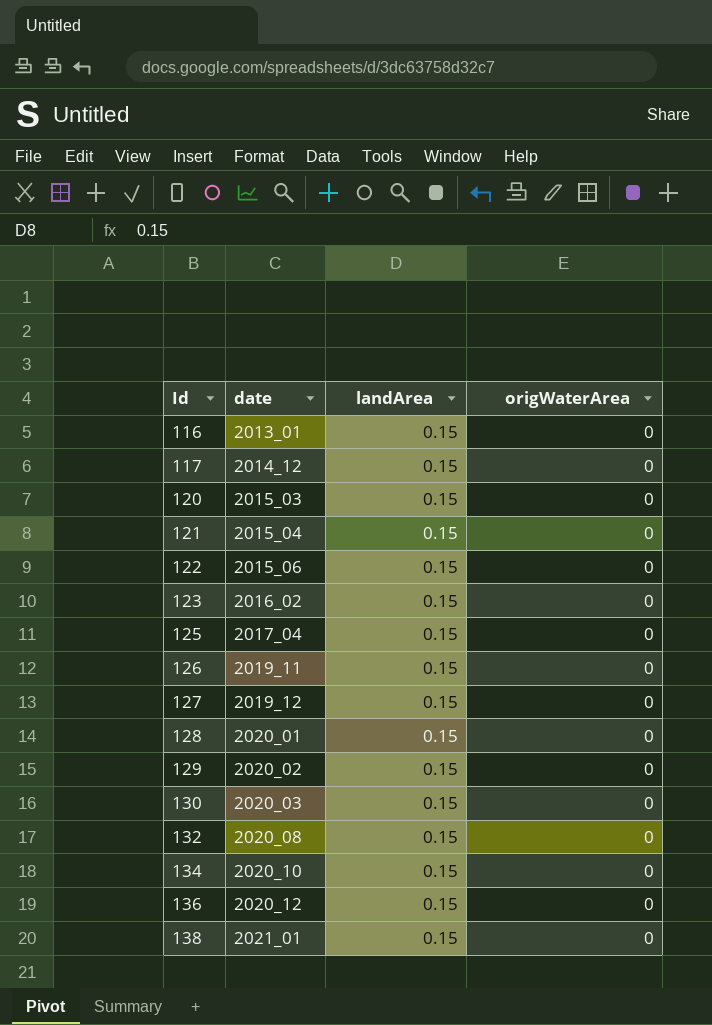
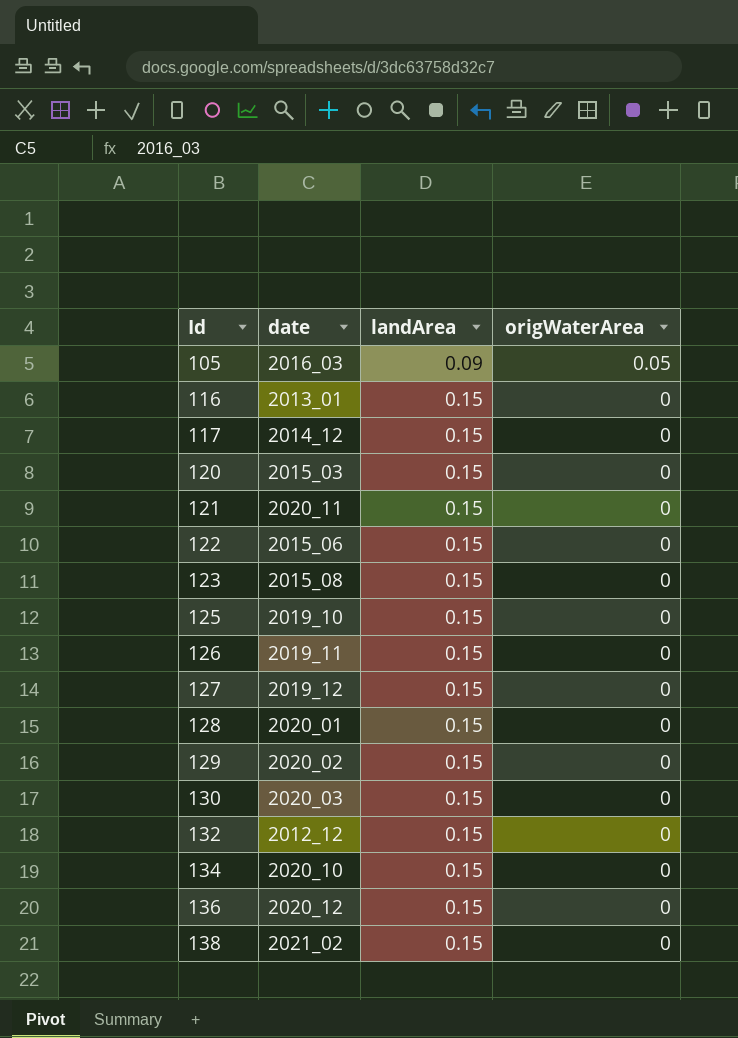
row 105: none -> 2016_03 | 0.09 | 0.05
121 | date: 2015_04 -> 2020_11
123 | date: 2016_02 -> 2015_08
125 | date: 2017_04 -> 2019_10
132 | date: 2020_08 -> 2012_12
138 | date: 2021_01 -> 2021_02

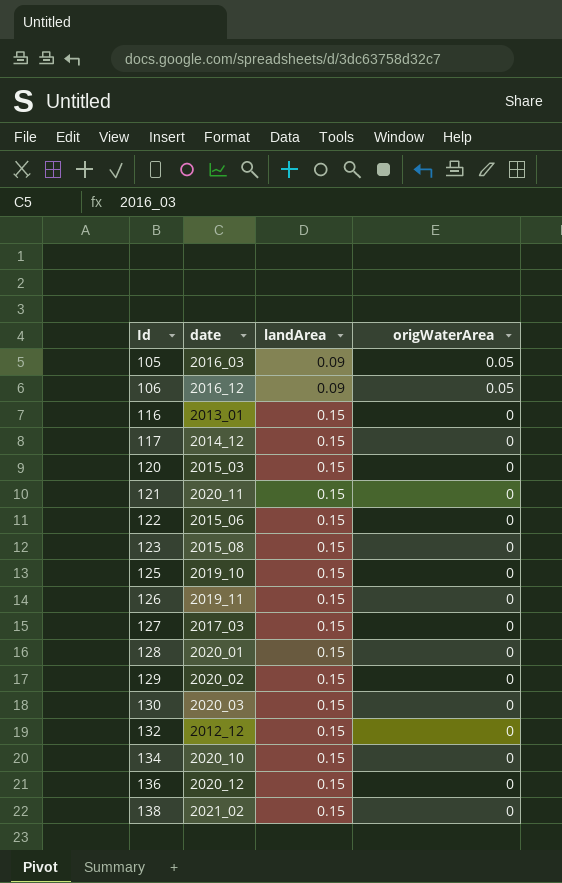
row 106: none -> 2016_12 | 0.09 | 0.05
127 | date: 2019_12 -> 2017_03

